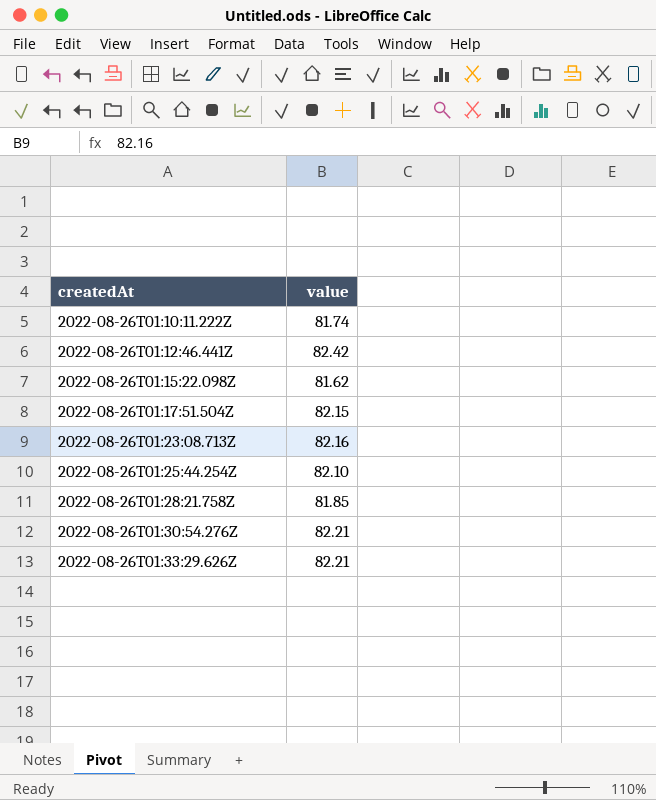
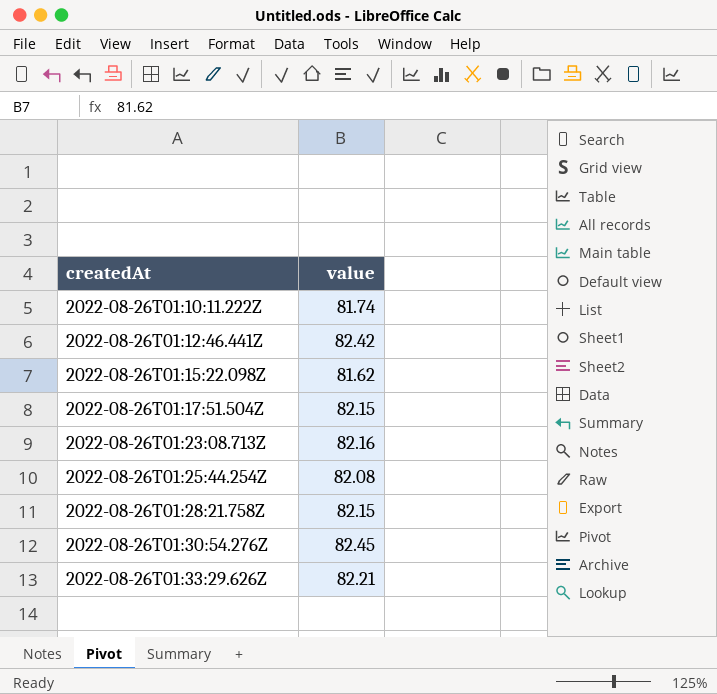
2022-08-26T01:25:44.254Z | value: 82.10 -> 82.08
2022-08-26T01:28:21.758Z | value: 81.85 -> 82.15
2022-08-26T01:30:54.276Z | value: 82.21 -> 82.45

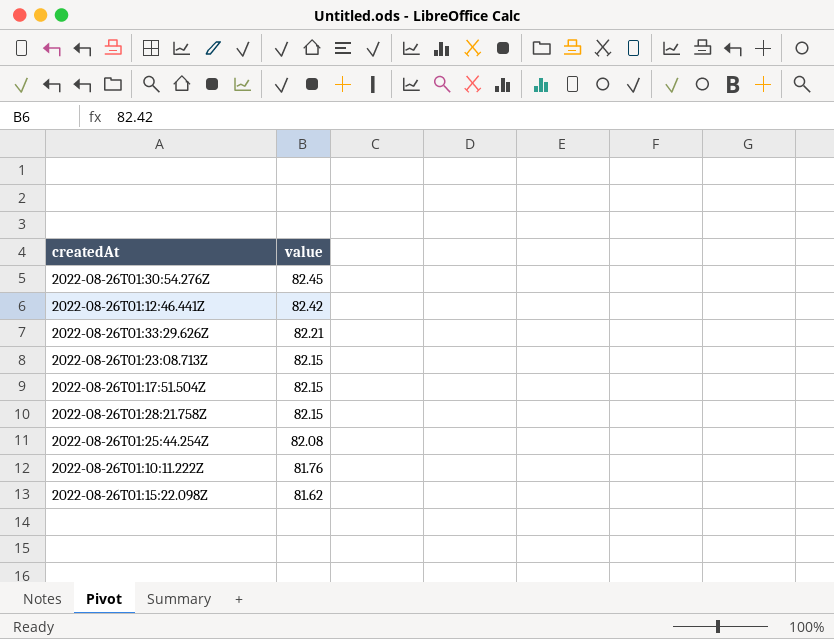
row order: createdAt ascending -> value descending
2022-08-26T01:23:08.713Z | value: 82.16 -> 82.15
2022-08-26T01:10:11.222Z | value: 81.74 -> 81.76

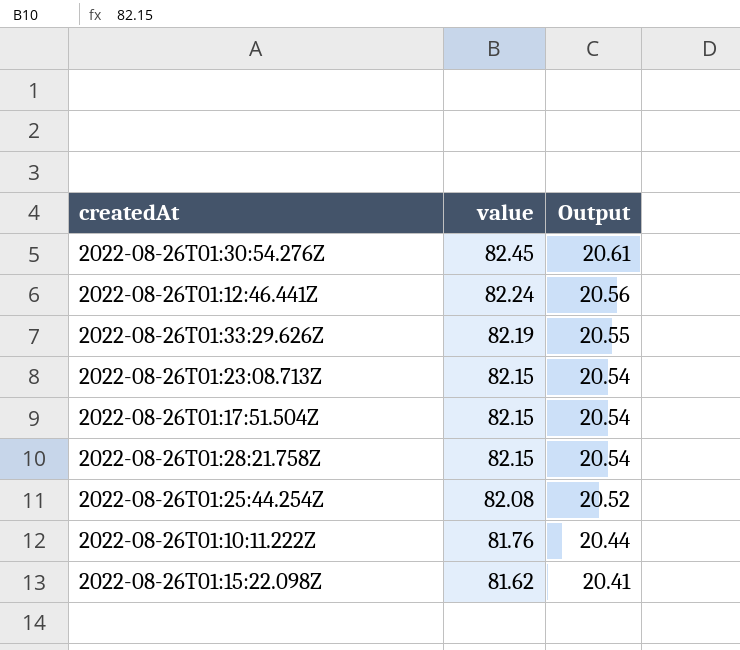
column Output | formula: none -> [value] * 0.25
2022-08-26T01:12:46.441Z | value: 82.42 -> 82.24
2022-08-26T01:33:29.626Z | value: 82.21 -> 82.19

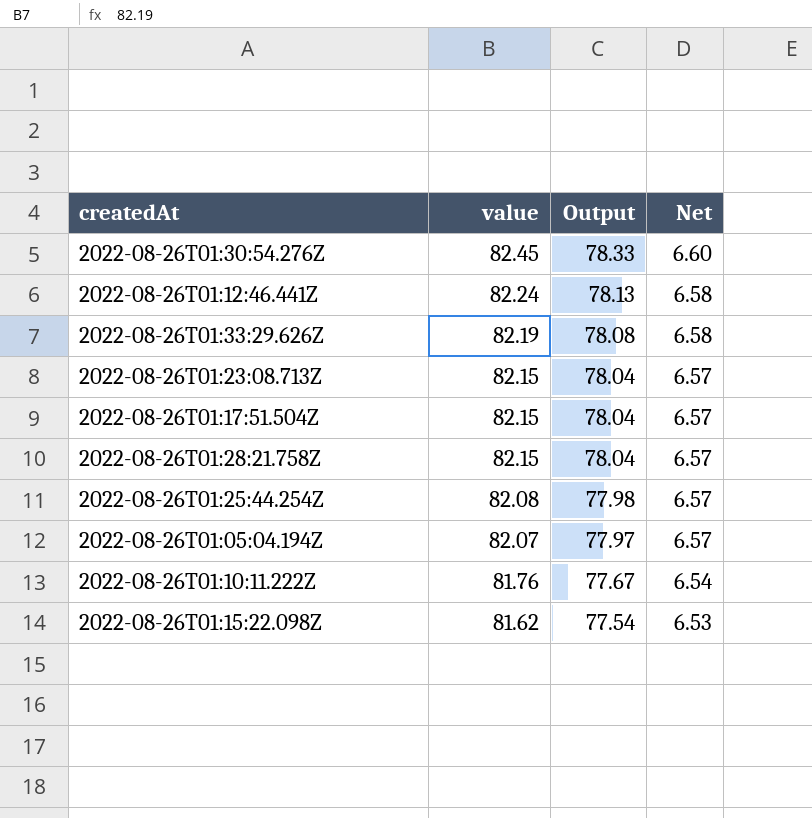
column Output | formula: [value] * 0.25 -> [value] * 0.95
column Net | formula: none -> [value] * 0.08
row 2022-08-26T01:05:04.194Z: none -> 82.07 | 77.97 | 6.57

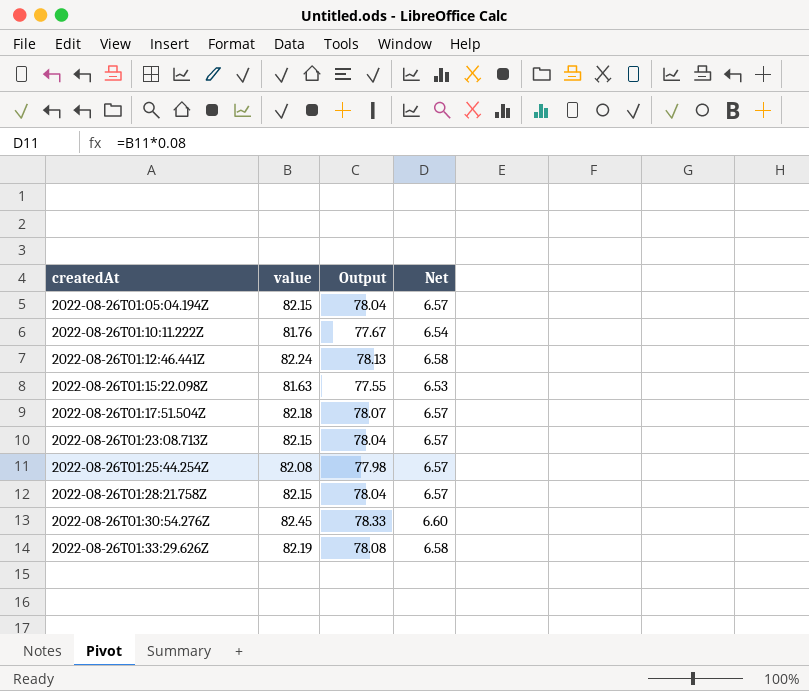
row order: value descending -> createdAt ascending
2022-08-26T01:05:04.194Z | value: 82.07 -> 82.15
2022-08-26T01:05:04.194Z | Output: 77.97 -> 78.04
2022-08-26T01:15:22.098Z | value: 81.62 -> 81.63
2022-08-26T01:15:22.098Z | Output: 77.54 -> 77.55
2022-08-26T01:17:51.504Z | value: 82.15 -> 82.18
2022-08-26T01:17:51.504Z | Output: 78.04 -> 78.07

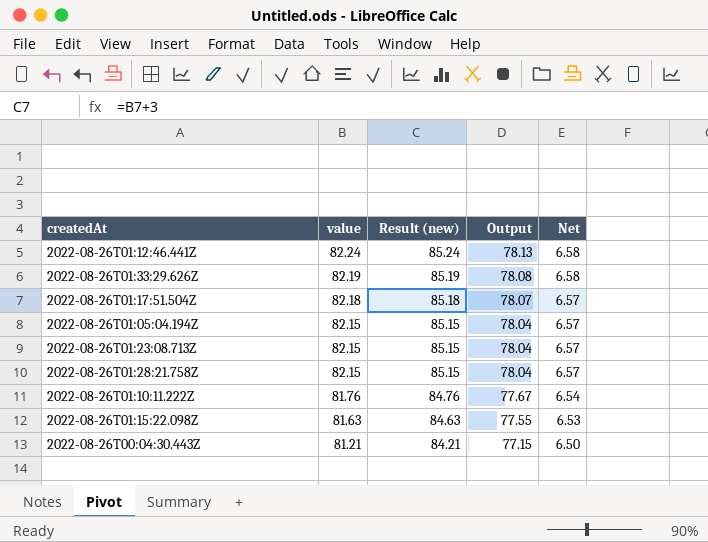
row order: createdAt ascending -> value descending
column Result (new) | formula: none -> [value] + 3
row 2022-08-26T01:25:44.254Z: 82.08 | 77.98 | 6.57 -> none
row 2022-08-26T01:30:54.276Z: 82.45 | 78.33 | 6.60 -> none
row 2022-08-26T00:04:30.443Z: none -> 81.21 | 84.21 | 77.15 | 6.50

